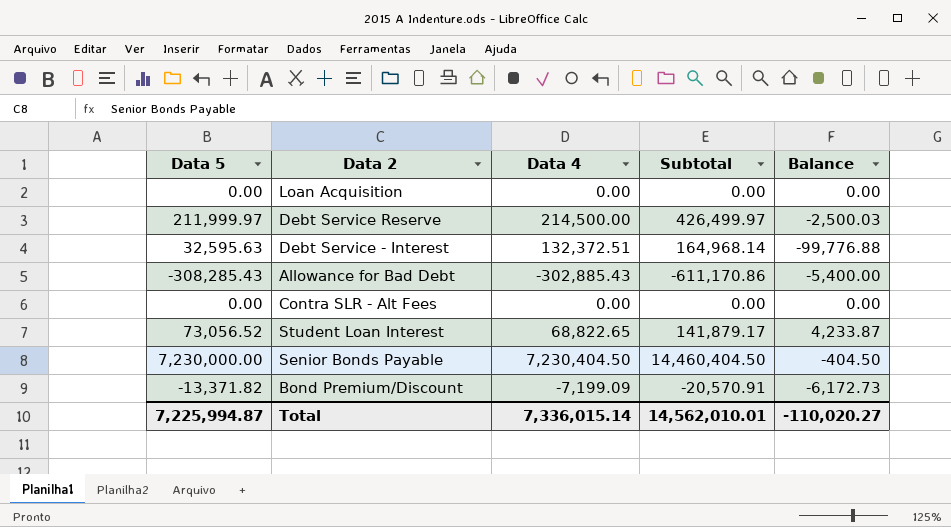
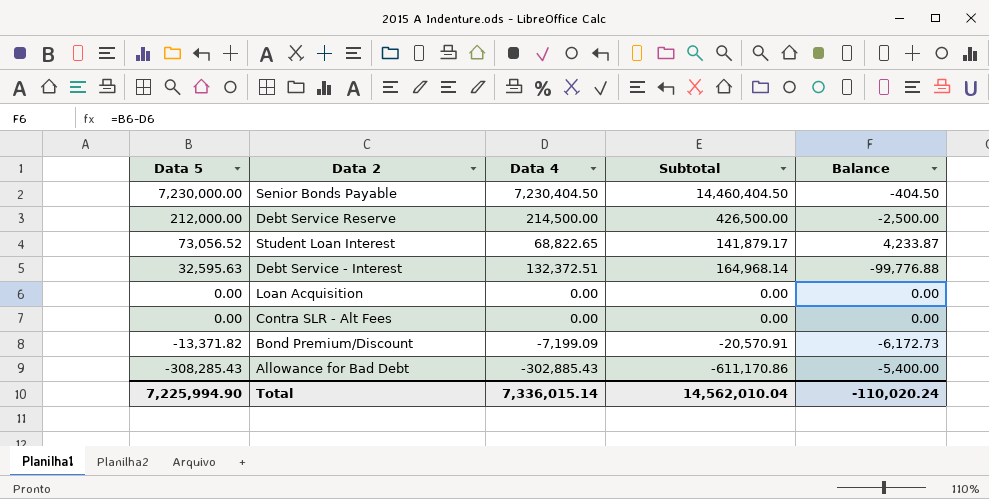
row order: none -> Data 5 descending
Debt Service Reserve | Data 5: 211,999.97 -> 212,000.00
Debt Service Reserve | Subtotal: 426,499.97 -> 426,500.00
Debt Service Reserve | Balance: -2,500.03 -> -2,500.00
Total | Data 5: 7,225,994.87 -> 7,225,994.90
Total | Subtotal: 14,562,010.01 -> 14,562,010.04
Total | Balance: -110,020.27 -> -110,020.24

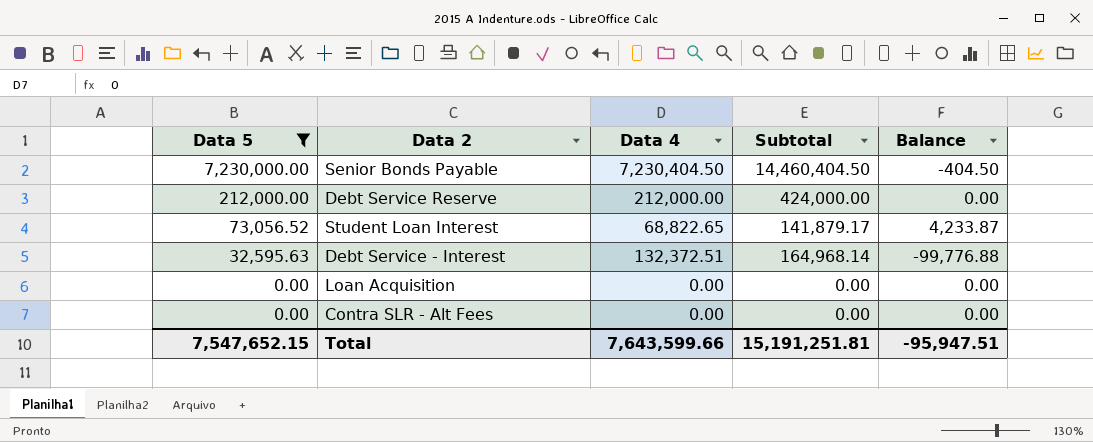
filter: none -> Data 5 >= 0.00
Debt Service Reserve | Data 4: 214,500.00 -> 212,000.00
Debt Service Reserve | Subtotal: 426,500.00 -> 424,000.00
Debt Service Reserve | Balance: -2,500.00 -> 0.00
Total | Data 5: 7,225,994.90 -> 7,547,652.15
Total | Data 4: 7,336,015.14 -> 7,643,599.66
Total | Subtotal: 14,562,010.04 -> 15,191,251.81
Total | Balance: -110,020.24 -> -95,947.51

